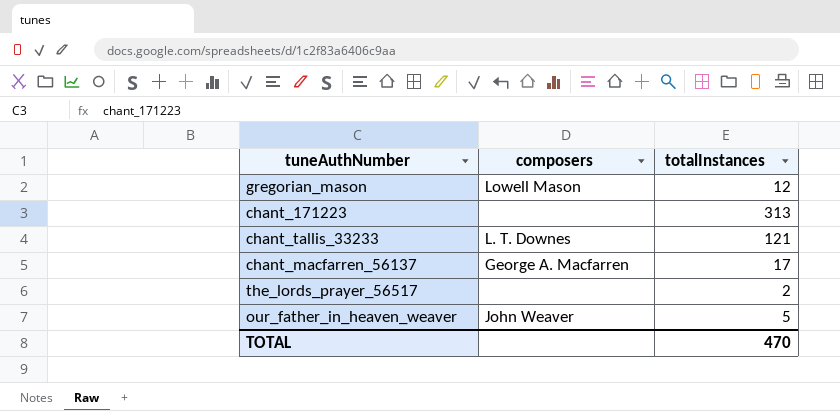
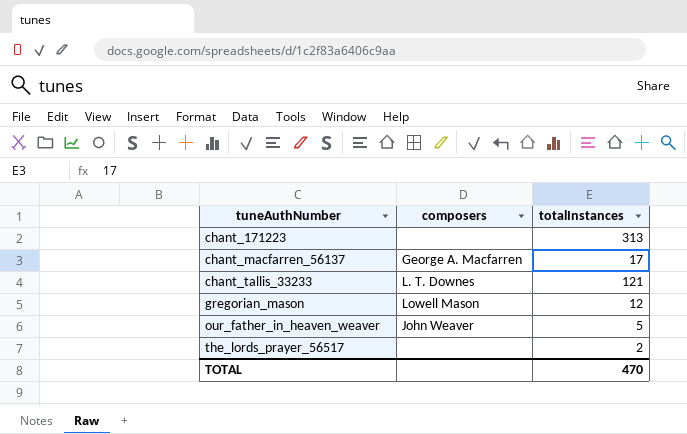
row order: none -> tuneAuthNumber ascending

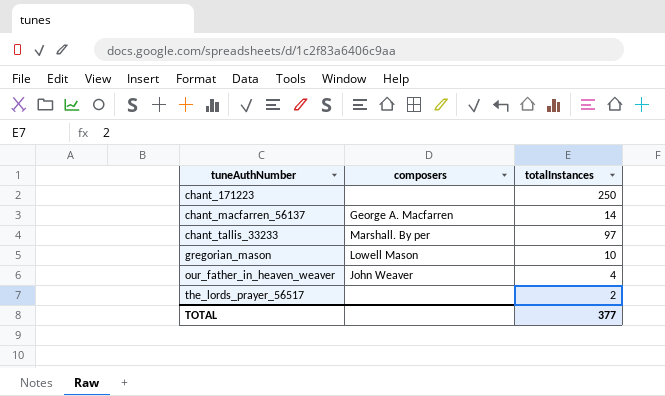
chant_171223 | totalInstances: 313 -> 250
chant_macfarren_56137 | totalInstances: 17 -> 14
chant_tallis_33233 | composers: L. T. Downes -> Marshall. By per
chant_tallis_33233 | totalInstances: 121 -> 97
gregorian_mason | totalInstances: 12 -> 10
our_father_in_heaven_weaver | totalInstances: 5 -> 4
TOTAL | totalInstances: 470 -> 377

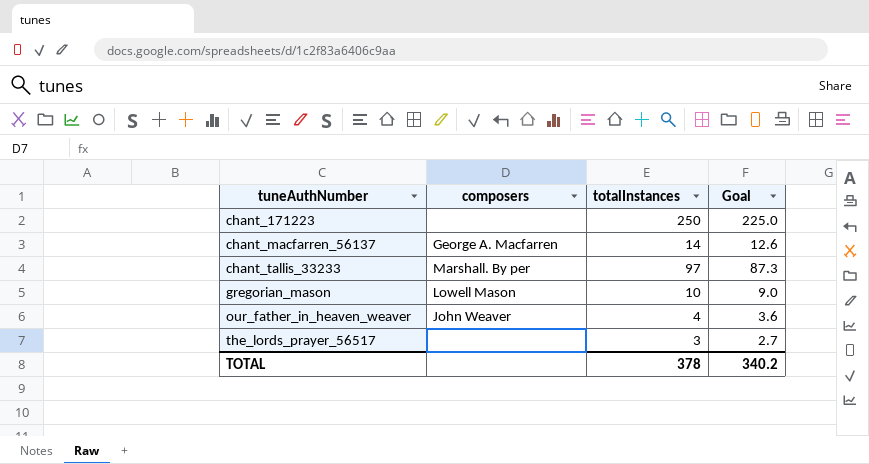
column Goal | formula: none -> [totalInstances] * 0.9
the_lords_prayer_56517 | totalInstances: 2 -> 3
TOTAL | totalInstances: 377 -> 378

